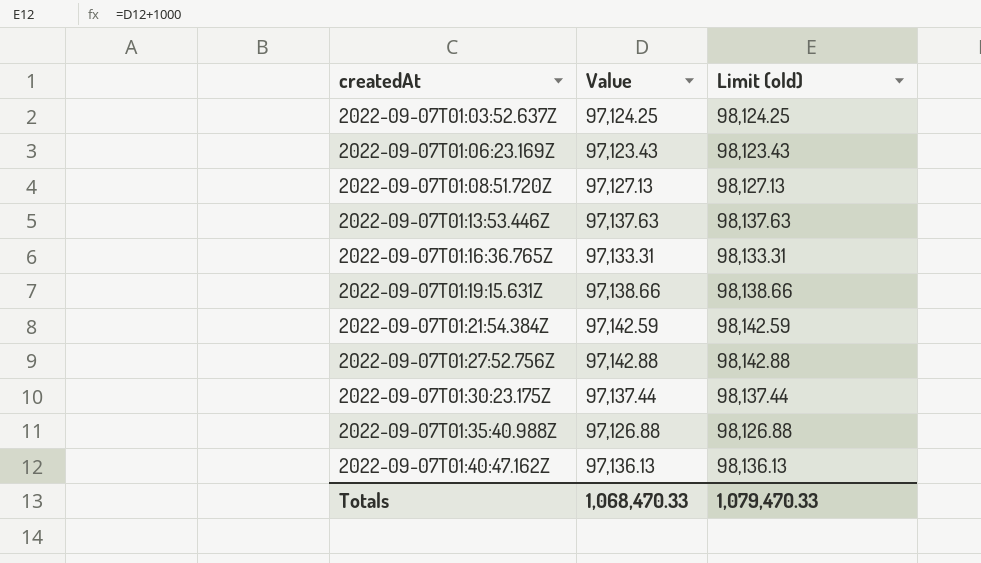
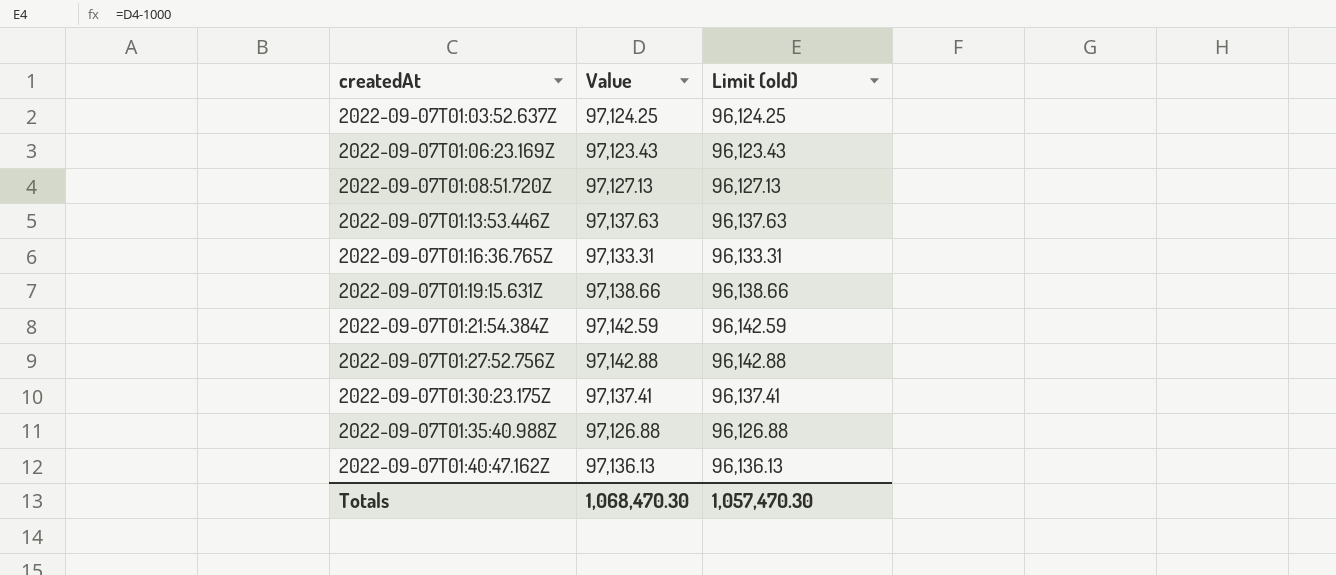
column Limit (old) | formula: [Value] + 1000 -> [Value] - 1000
2022-09-07T01:30:23.175Z | Value: 97,137.44 -> 97,137.41
Totals | Value: 1,068,470.33 -> 1,068,470.30
Totals | Limit (old): 1,079,470.33 -> 1,057,470.30

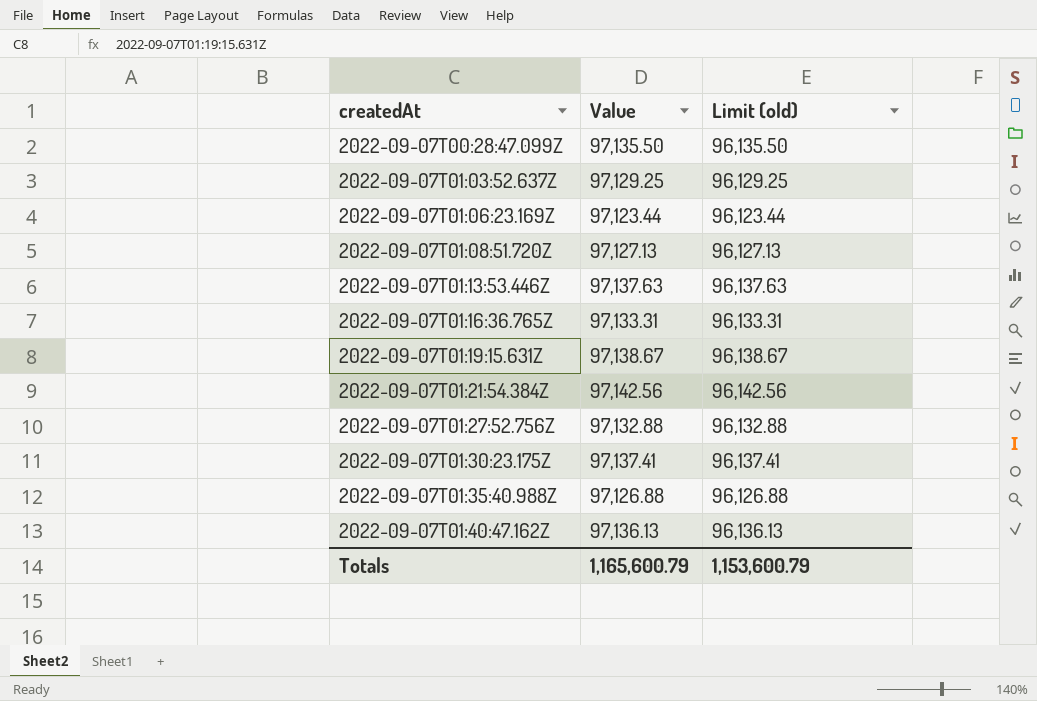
row 2022-09-07T00:28:47.099Z: none -> 97,135.50 | 96,135.50
2022-09-07T01:03:52.637Z | Value: 97,124.25 -> 97,129.25
2022-09-07T01:03:52.637Z | Limit (old): 96,124.25 -> 96,129.25
2022-09-07T01:06:23.169Z | Value: 97,123.43 -> 97,123.44
2022-09-07T01:06:23.169Z | Limit (old): 96,123.43 -> 96,123.44
2022-09-07T01:19:15.631Z | Value: 97,138.66 -> 97,138.67
2022-09-07T01:19:15.631Z | Limit (old): 96,138.66 -> 96,138.67
2022-09-07T01:21:54.384Z | Value: 97,142.59 -> 97,142.56
2022-09-07T01:21:54.384Z | Limit (old): 96,142.59 -> 96,142.56
2022-09-07T01:27:52.756Z | Value: 97,142.88 -> 97,132.88
2022-09-07T01:27:52.756Z | Limit (old): 96,142.88 -> 96,132.88
Totals | Value: 1,068,470.30 -> 1,165,600.79
Totals | Limit (old): 1,057,470.30 -> 1,153,600.79

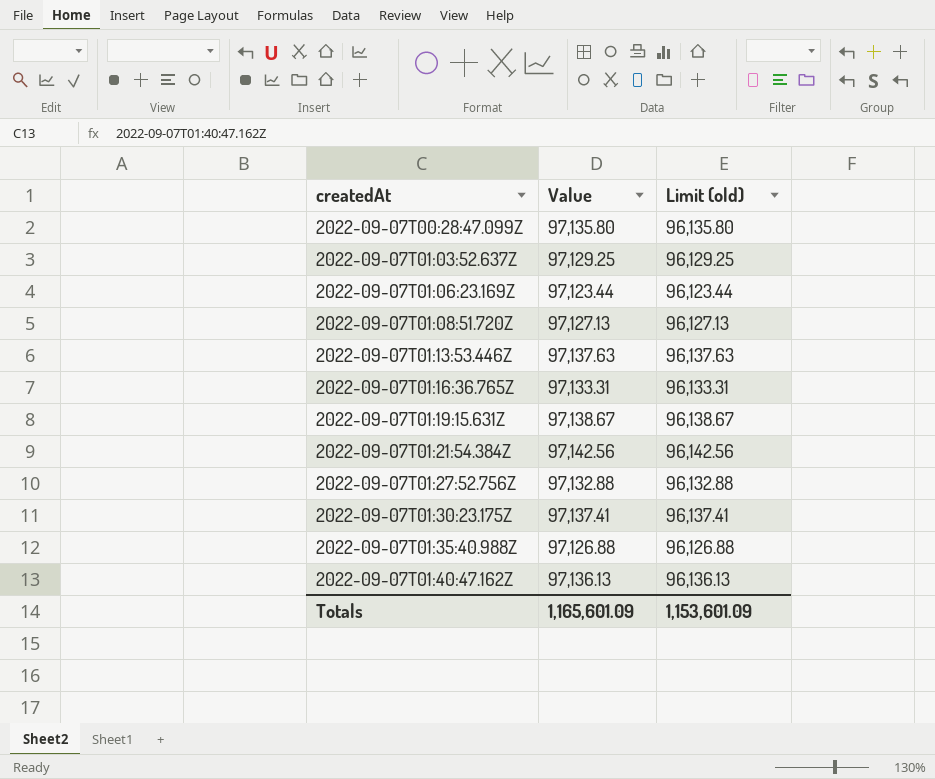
2022-09-07T00:28:47.099Z | Value: 97,135.50 -> 97,135.80
2022-09-07T00:28:47.099Z | Limit (old): 96,135.50 -> 96,135.80
Totals | Value: 1,165,600.79 -> 1,165,601.09
Totals | Limit (old): 1,153,600.79 -> 1,153,601.09

